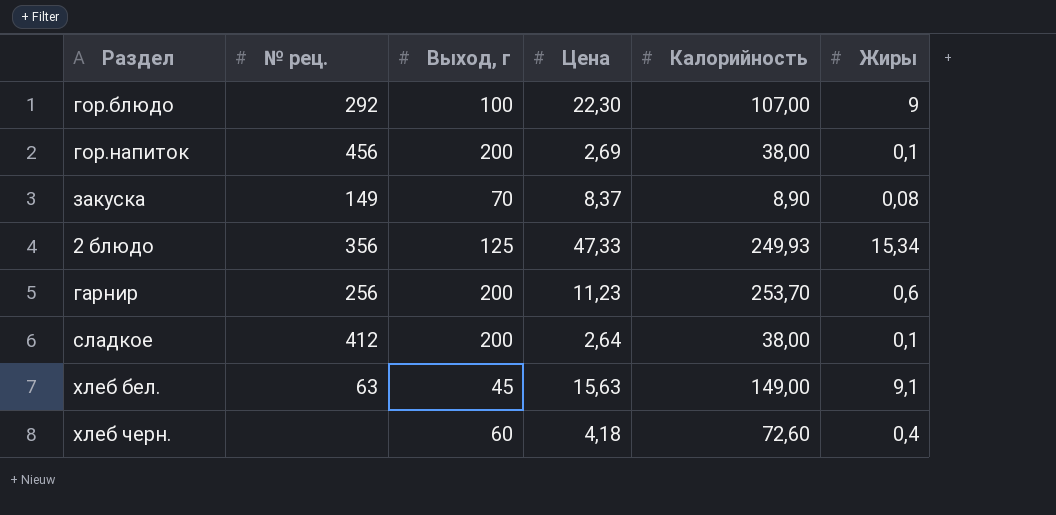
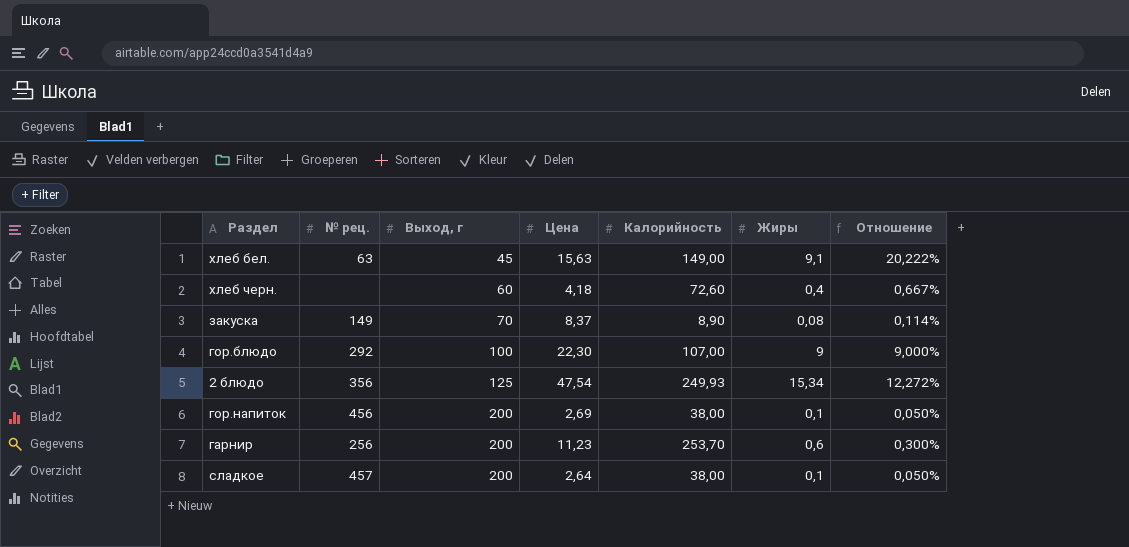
row order: none -> Выход, г ascending
column Отношение | formula: none -> [Жиры] / [Выход, г]
2 блюдо | Цена: 47,33 -> 47,54
сладкое | № рец.: 412 -> 457

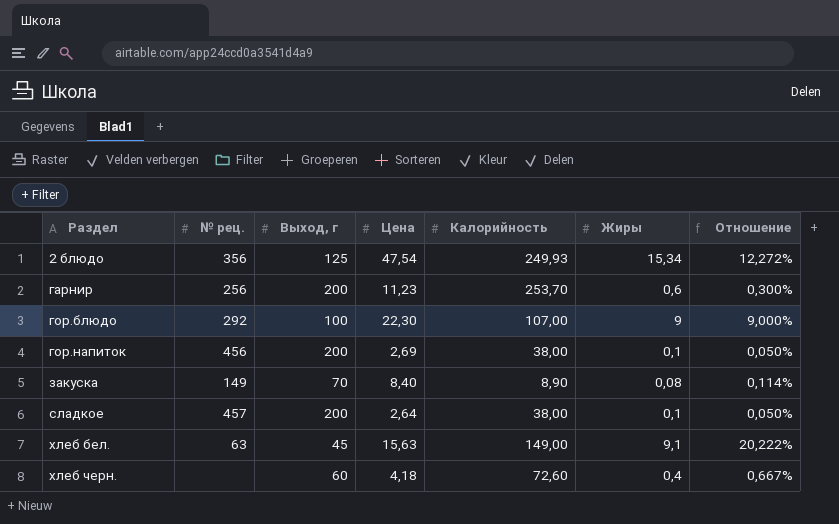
row order: Выход, г ascending -> Раздел ascending
закуска | Цена: 8,37 -> 8,40

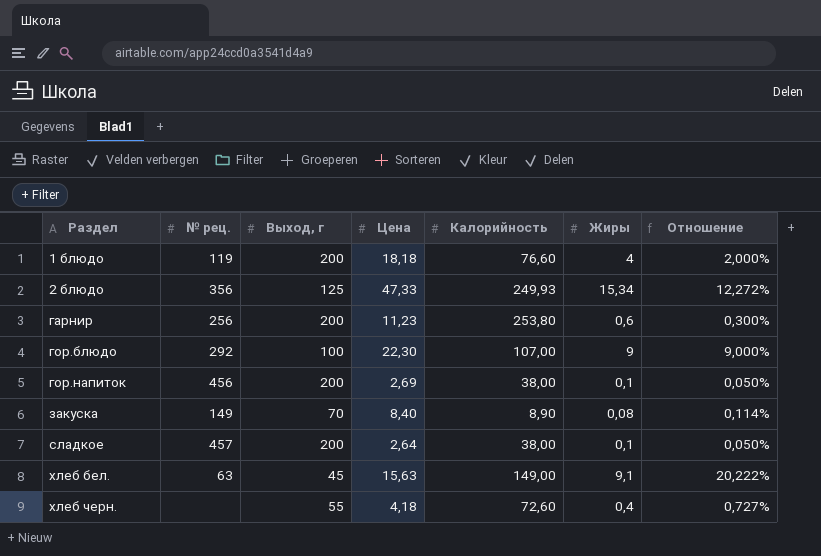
row 1 блюдо: none -> 119 | 200 | 18,18 | 76,60 | 4 | 2,000%
2 блюдо | Цена: 47,54 -> 47,33
гарнир | Калорийность: 253,70 -> 253,80
хлеб черн. | Выход, г: 60 -> 55
хлеб черн. | Отношение: 0,667% -> 0,727%

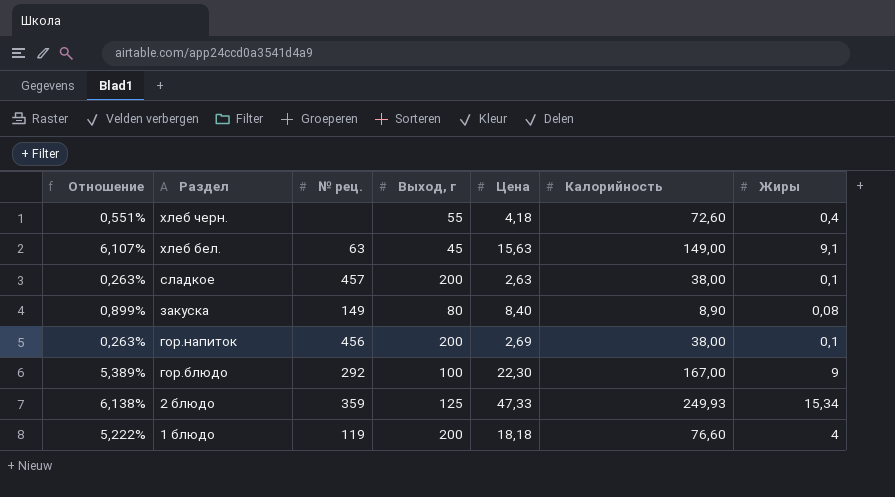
row order: Раздел ascending -> Раздел descending
column Отношение | formula: [Жиры] / [Выход, г] -> [Жиры] / [Калорийность]
column Отношение | position: 7 -> 1
row гарнир: 256 | 200 | 11,23 | 253,80 | 0,6 | 0,300% -> none
сладкое | Цена: 2,64 -> 2,63
закуска | Выход, г: 70 -> 80
гор.блюдо | Калорийность: 107,00 -> 167,00
2 блюдо | № рец.: 356 -> 359

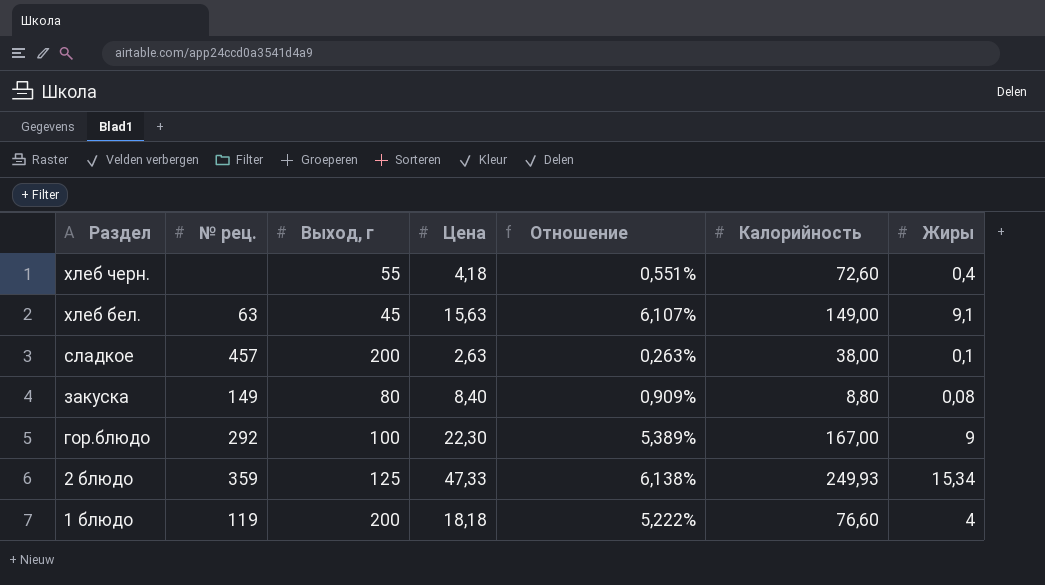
column Отношение | position: 1 -> 5
row гор.напиток: 0,263% | 456 | 200 | 2,69 | 38,00 | 0,1 -> none
закуска | Отношение: 0,899% -> 0,909%
закуска | Калорийность: 8,90 -> 8,80

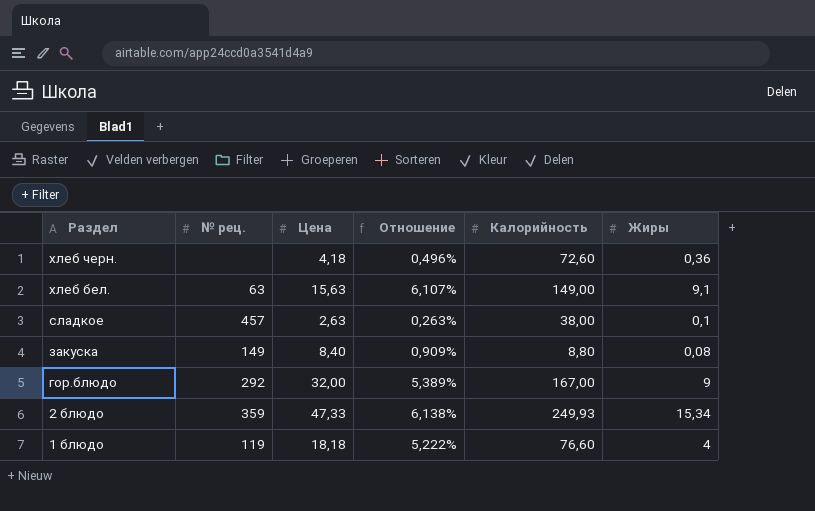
column Выход, г | position: 3 -> none
хлеб черн. | Отношение: 0,551% -> 0,496%
хлеб черн. | Жиры: 0,4 -> 0,36
гор.блюдо | Цена: 22,30 -> 32,00

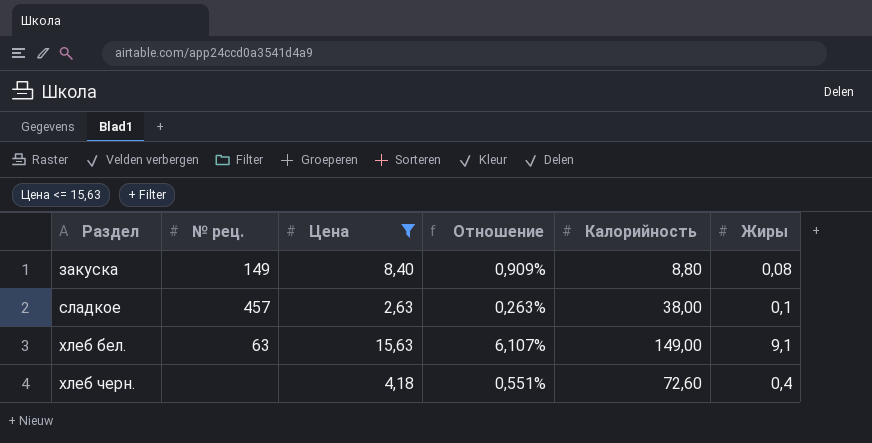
filter: none -> Цена <= 15,63
row order: Раздел descending -> Раздел ascending
хлеб черн. | Отношение: 0,496% -> 0,551%
хлеб черн. | Жиры: 0,36 -> 0,4

